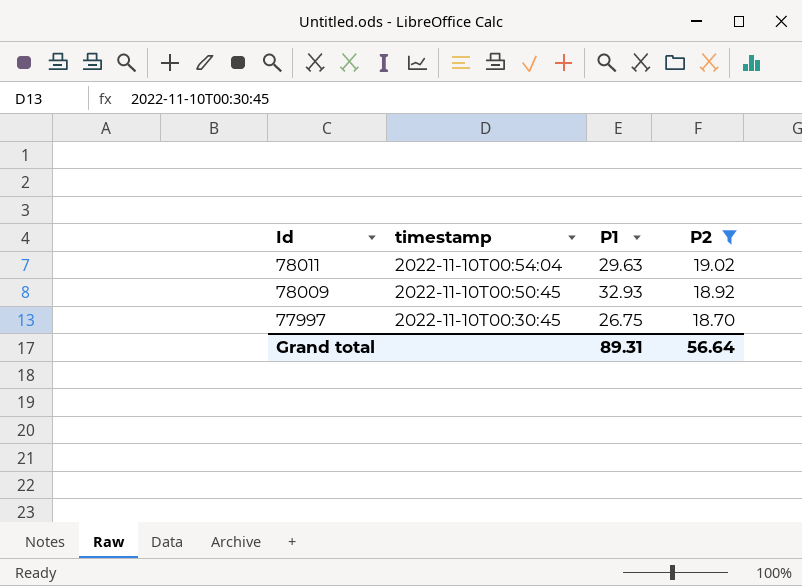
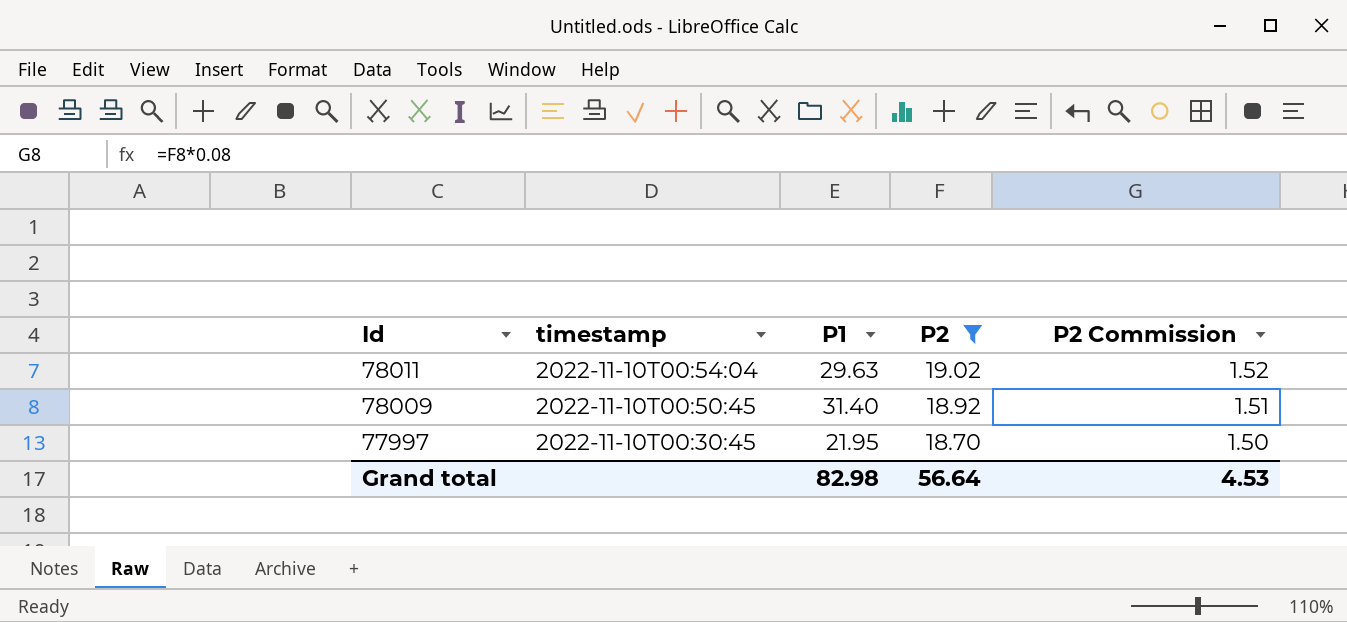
column P2 Commission | formula: none -> [P2] * 0.08
78009 | P1: 32.93 -> 31.40
77997 | P1: 26.75 -> 21.95
Grand total | P1: 89.31 -> 82.98

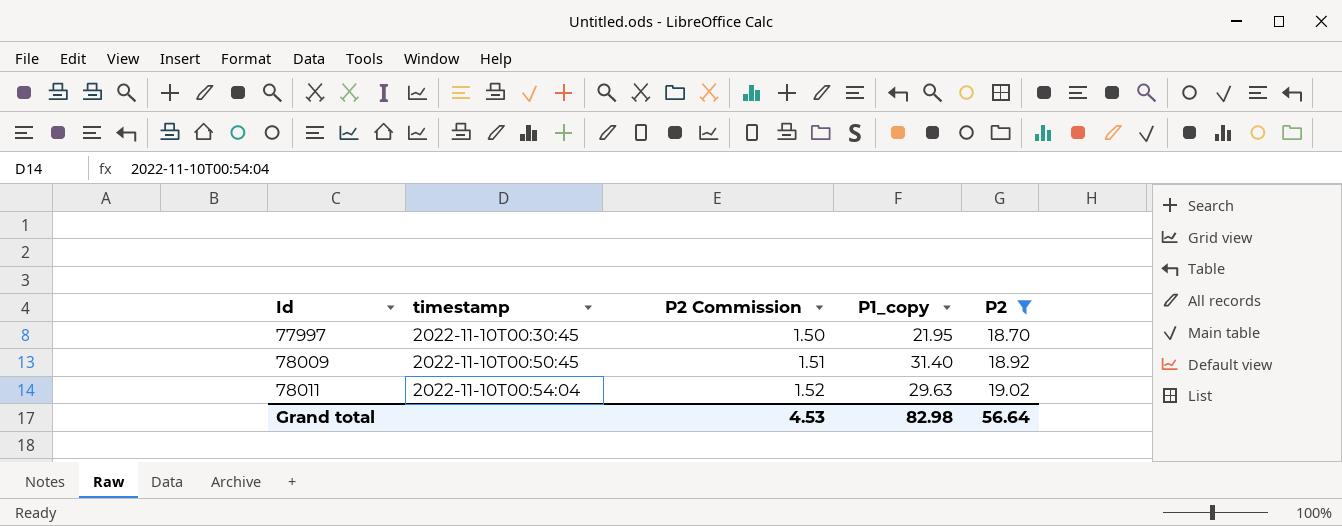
row order: Id descending -> Id ascending
column P2 Commission | position: 5 -> 3
column name: P1 -> P1_copy

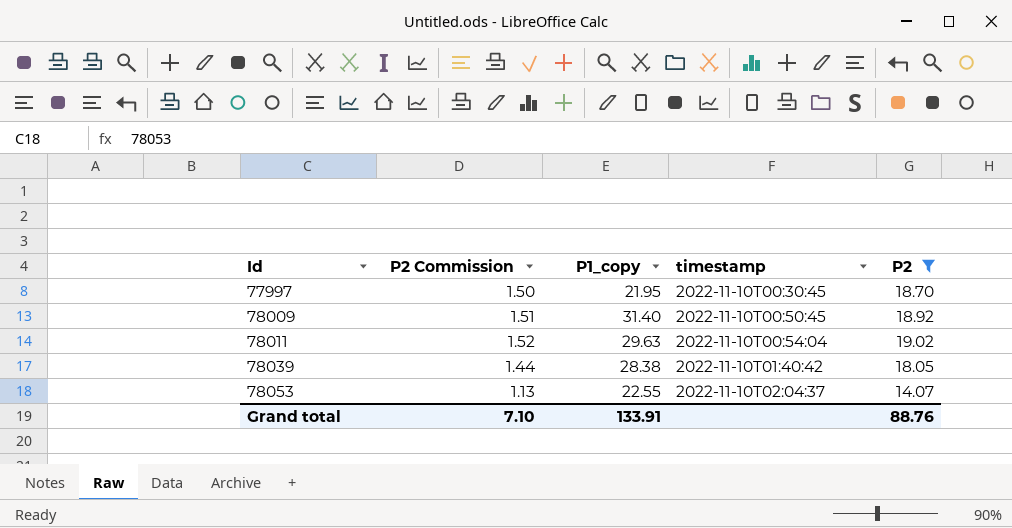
column timestamp | position: 2 -> 4
row 78039: none -> 1.44 | 28.38 | 2022-11-10T01:40:42 | 18.05
row 78053: none -> 1.13 | 22.55 | 2022-11-10T02:04:37 | 14.07
Grand total | P2 Commission: 4.53 -> 7.10
Grand total | P1_copy: 82.98 -> 133.91
Grand total | P2: 56.64 -> 88.76

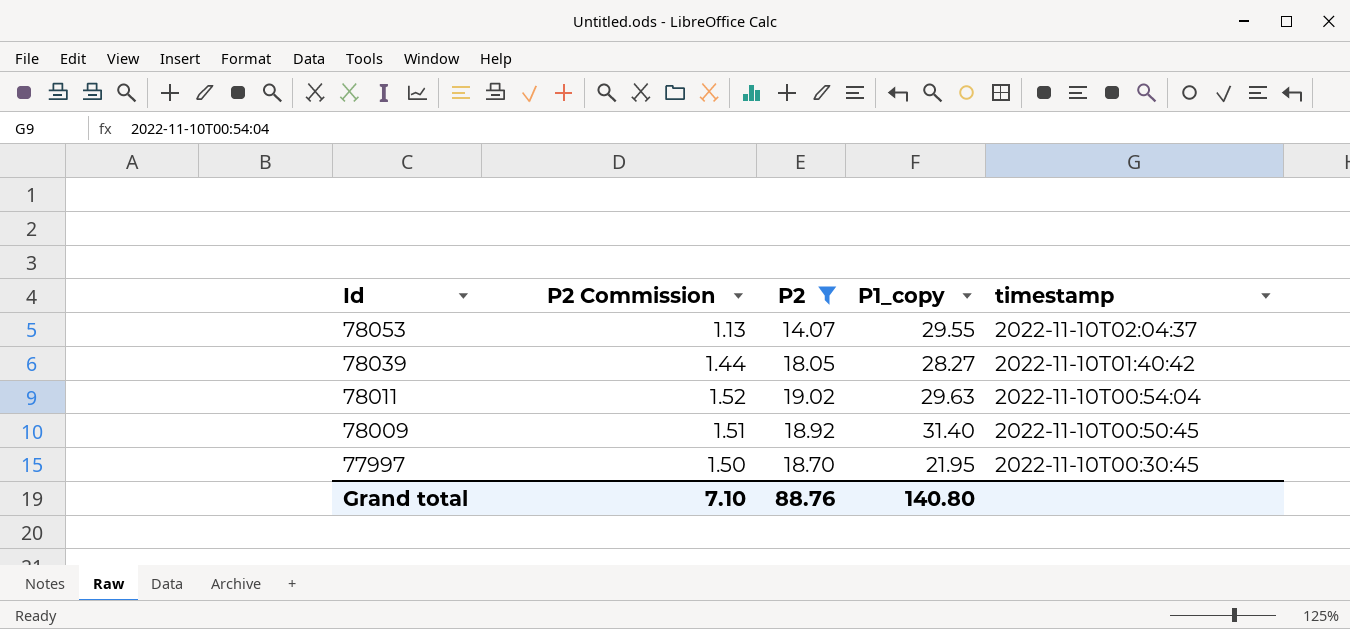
row order: Id ascending -> Id descending
column P2 | position: 5 -> 3
78053 | P1_copy: 22.55 -> 29.55
78039 | P1_copy: 28.38 -> 28.27
Grand total | P1_copy: 133.91 -> 140.80

